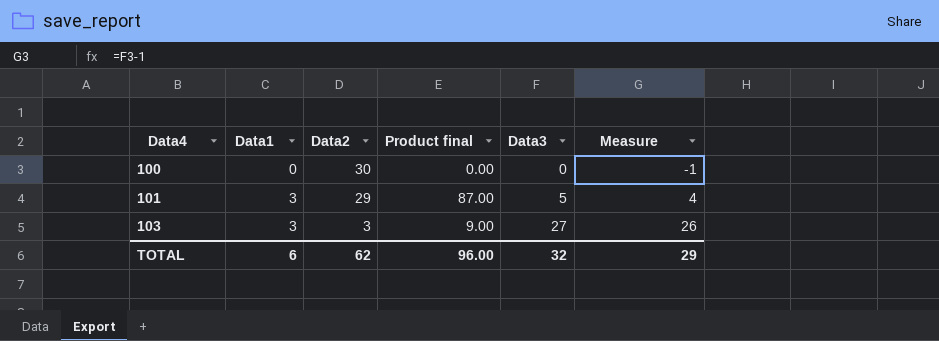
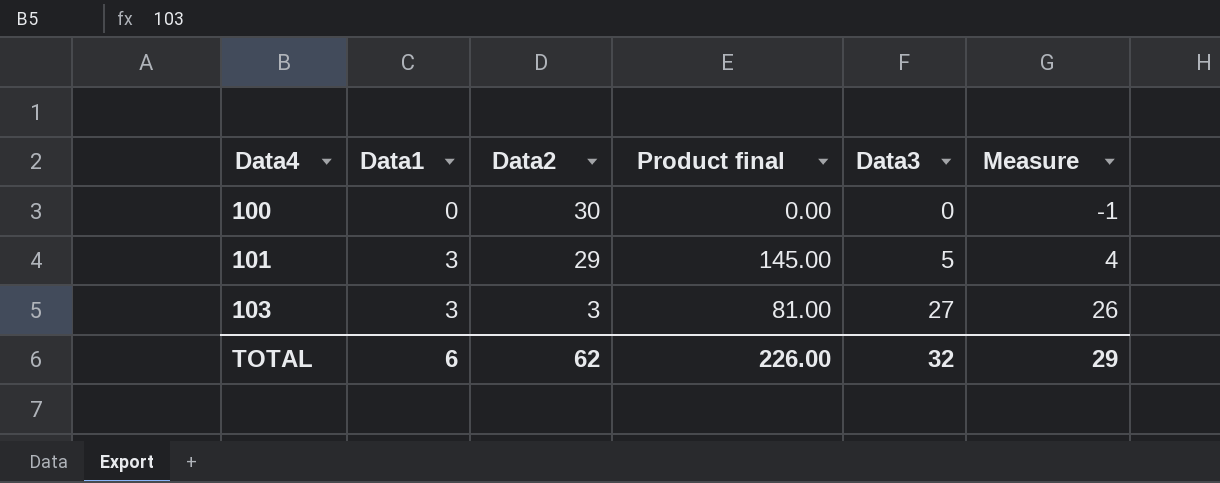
column Product final | formula: [Data1] * [Data2] -> [Data2] * [Data3]
TOTAL | Product final: 96.00 -> 226.00

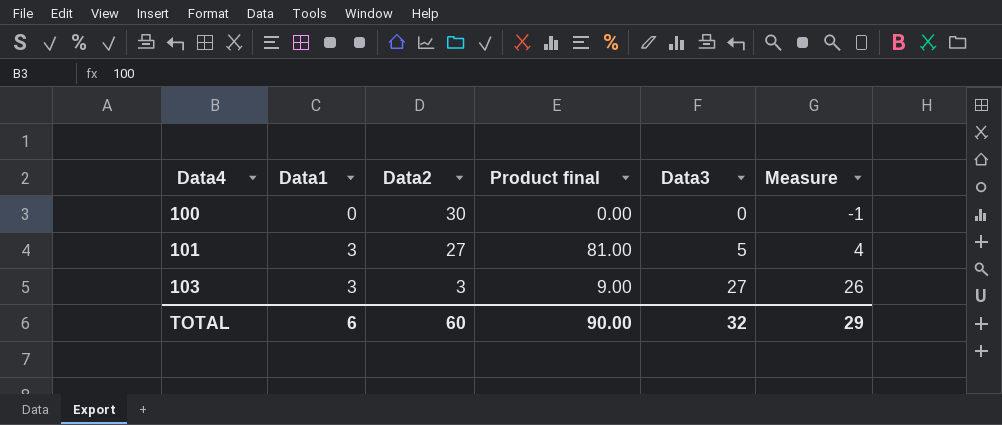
column Product final | formula: [Data2] * [Data3] -> [Data1] * [Data2]
101 | Data2: 29 -> 27
TOTAL | Data2: 62 -> 60
TOTAL | Product final: 226.00 -> 90.00

